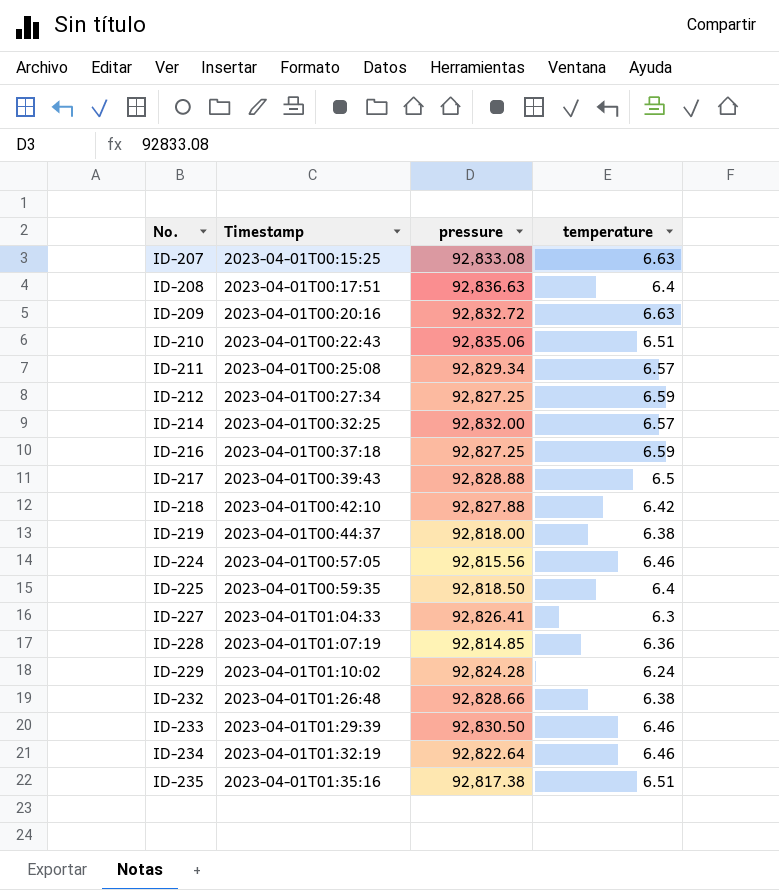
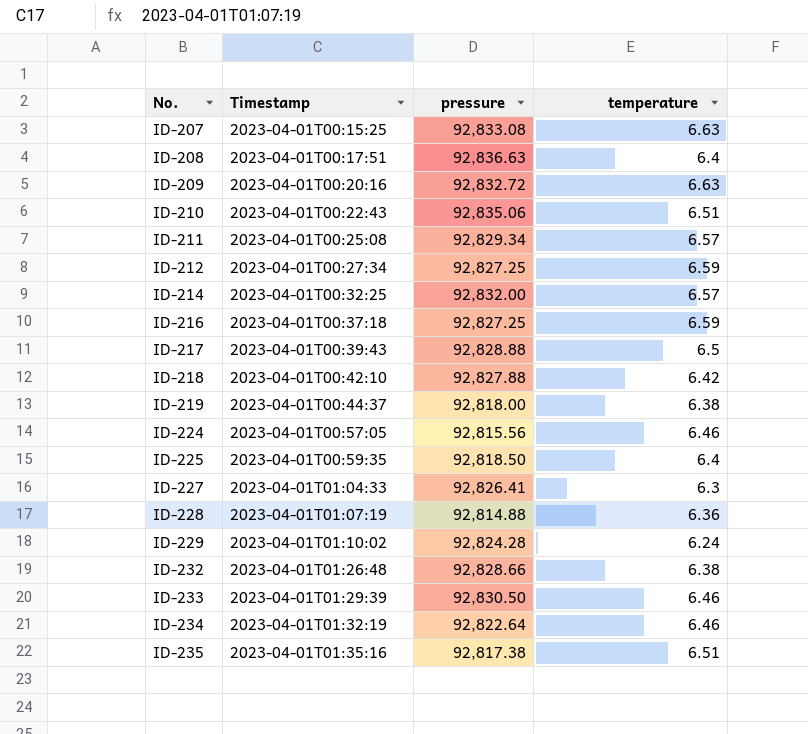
ID-228 | pressure: 92,814.85 -> 92,814.88

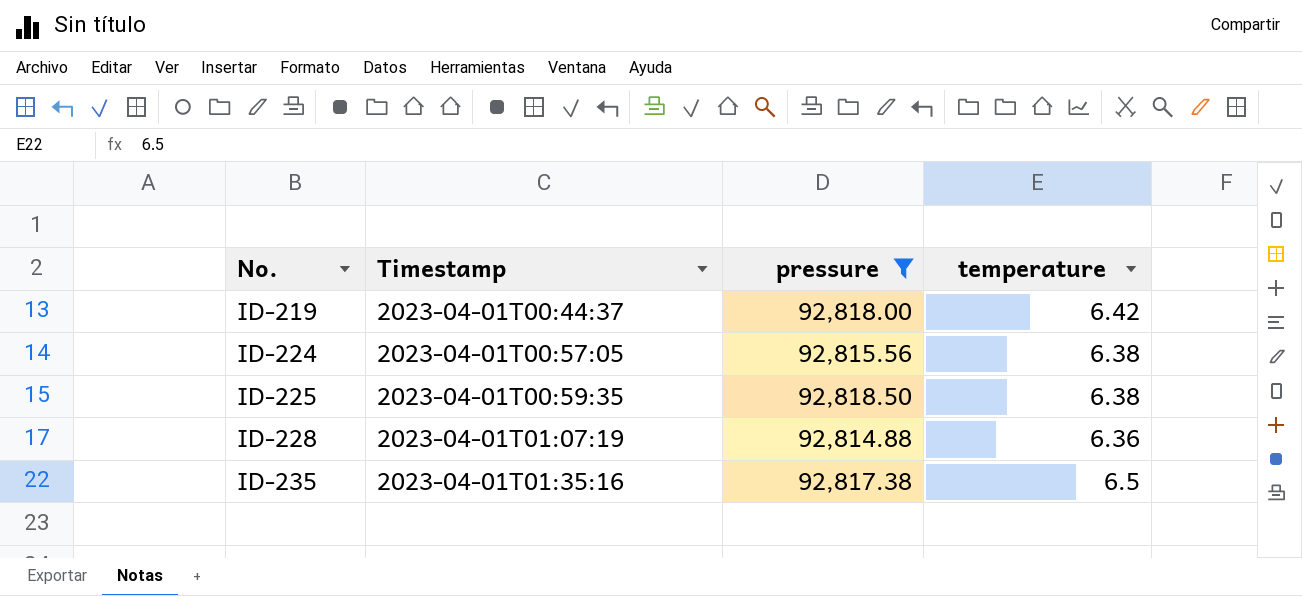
filter: none -> pressure <= 92,818.50
ID-219 | temperature: 6.38 -> 6.42
ID-224 | temperature: 6.46 -> 6.38
ID-225 | temperature: 6.4 -> 6.38
ID-235 | temperature: 6.51 -> 6.5

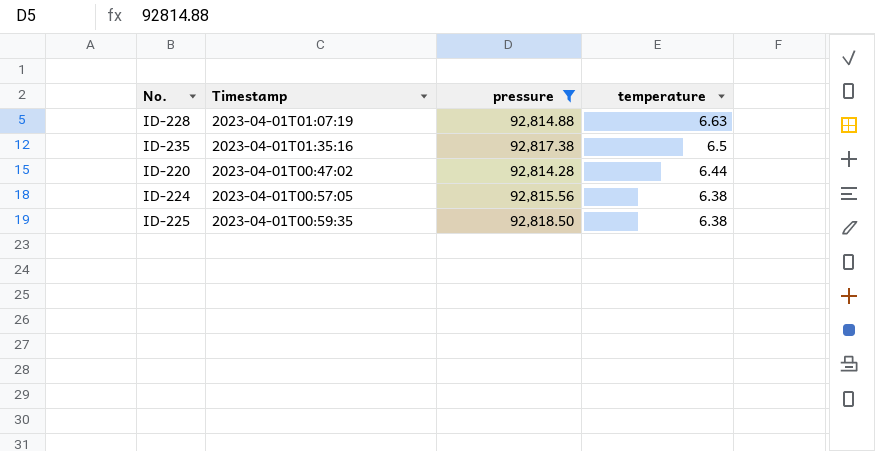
row order: No. ascending -> temperature descending
row ID-219: 2023-04-01T00:44:37 | 92,818.00 | 6.42 -> none
ID-228 | temperature: 6.36 -> 6.63
row ID-220: none -> 2023-04-01T00:47:02 | 92,814.28 | 6.44

